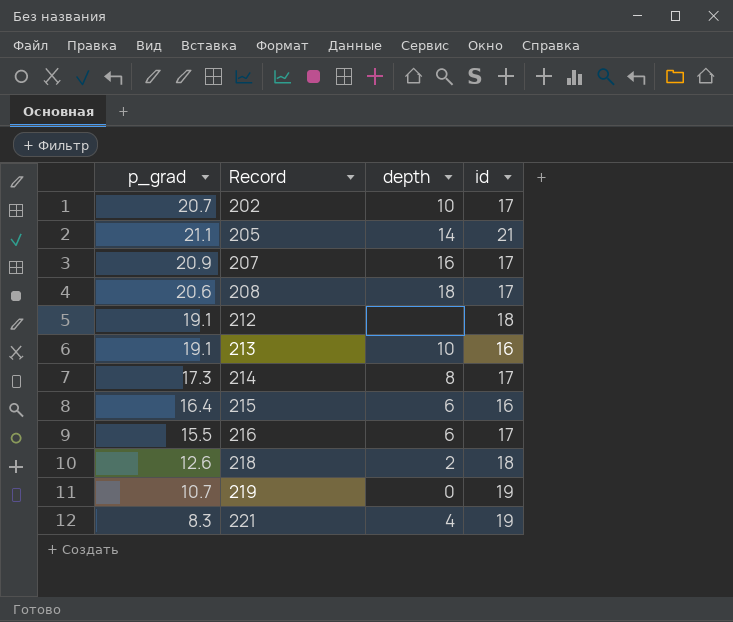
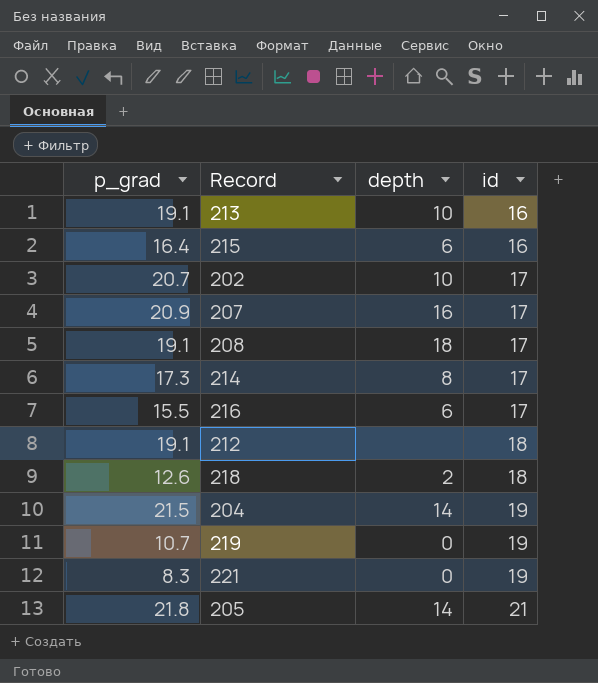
row order: Record ascending -> id ascending
208 | p_grad: 20.6 -> 19.1
row 204: none -> 21.5 | 14 | 19
221 | depth: 4 -> 0
205 | p_grad: 21.1 -> 21.8

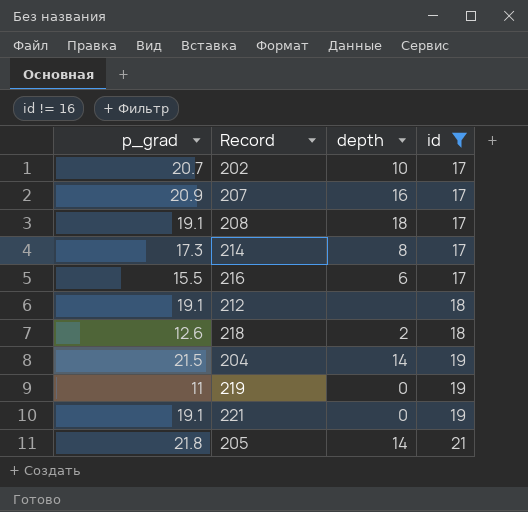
filter: none -> id != 16
219 | p_grad: 10.7 -> 11
221 | p_grad: 8.3 -> 19.1

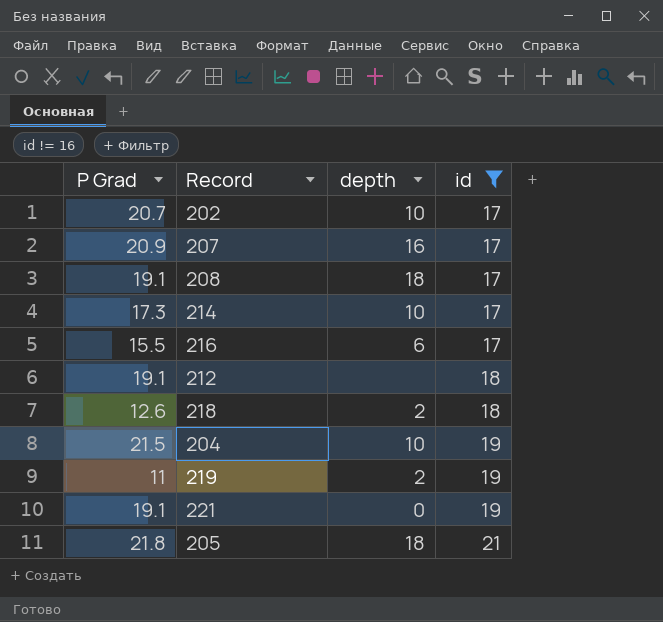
column name: p_grad -> P Grad
214 | depth: 8 -> 10
204 | depth: 14 -> 10
219 | depth: 0 -> 2
205 | depth: 14 -> 18

